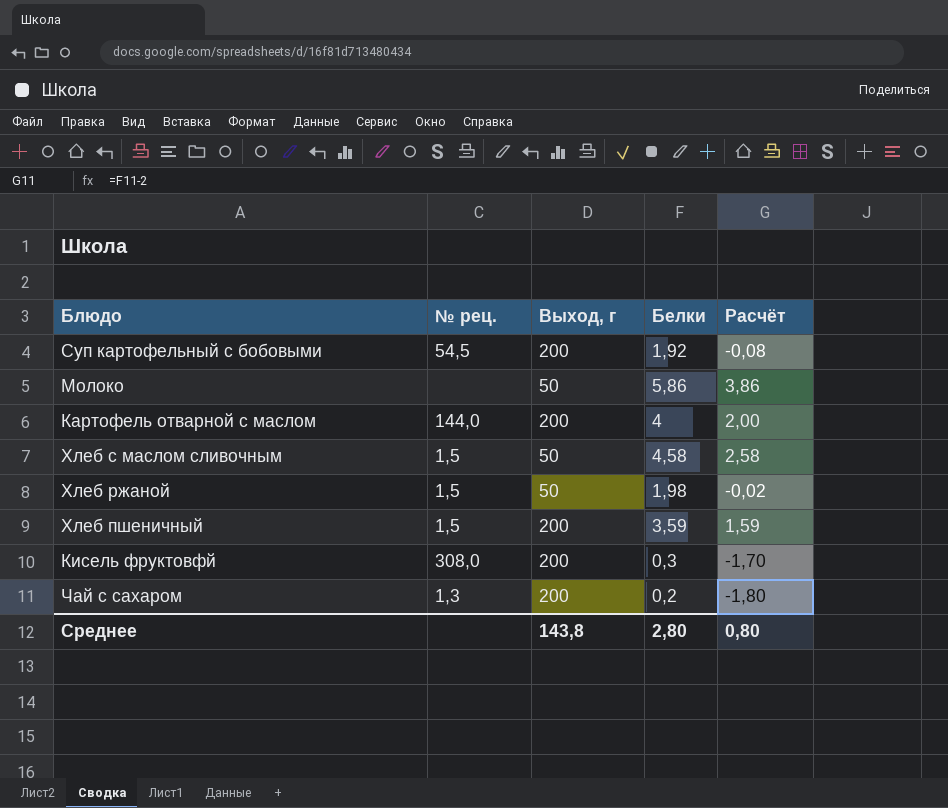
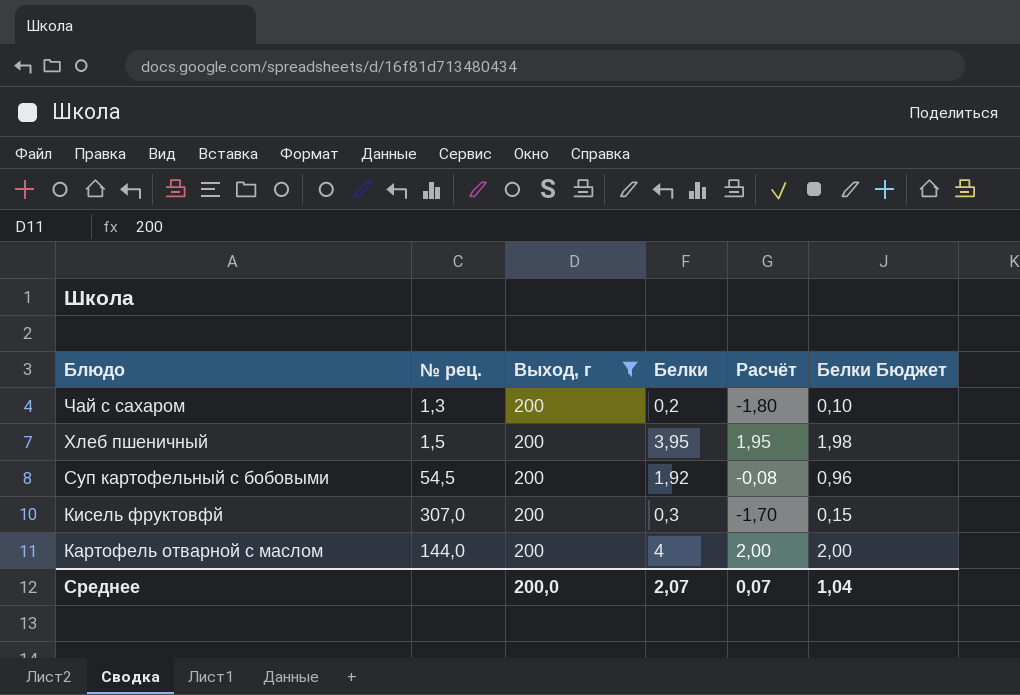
filter: none -> Выход, г = 200
row order: none -> Блюдо descending
column Белки Бюджет | formula: none -> [Белки] * 0,5
Хлеб пшеничный | Белки: 3,59 -> 3,95
Хлеб пшеничный | Расчёт: 1,59 -> 1,95
Кисель фруктовфй | № рец.: 308,0 -> 307,0
Среднее | Выход, г: 143,8 -> 200,0
Среднее | Белки: 2,80 -> 2,07
Среднее | Расчёт: 0,80 -> 0,07

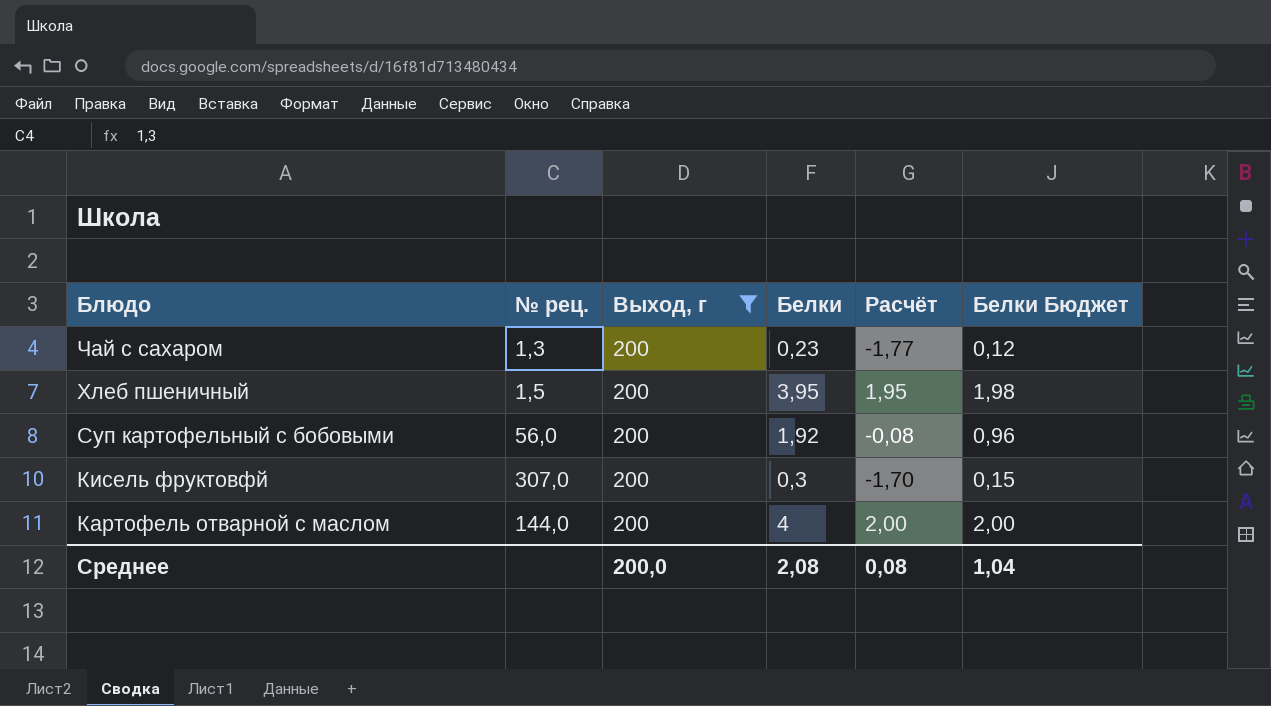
Чай с сахаром | Белки: 0,2 -> 0,23
Чай с сахаром | Расчёт: -1,80 -> -1,77
Чай с сахаром | Белки Бюджет: 0,10 -> 0,12
Суп картофельный с бобовыми | № рец.: 54,5 -> 56,0
Среднее | Белки: 2,07 -> 2,08
Среднее | Расчёт: 0,07 -> 0,08

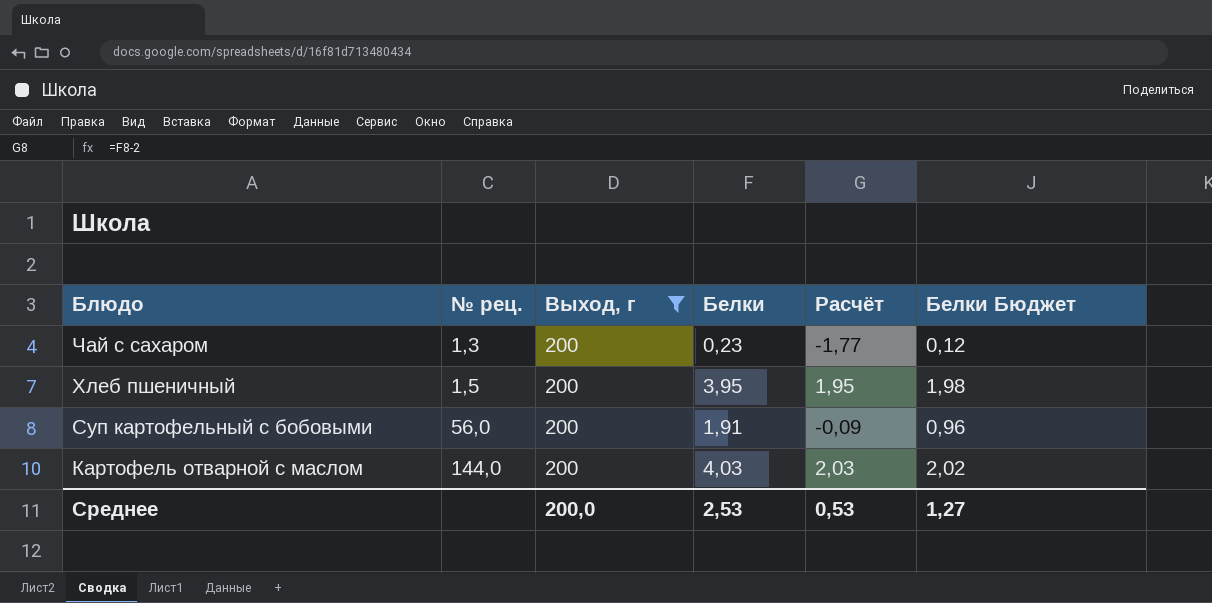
row Кисель фруктовфй: 307,0 | 200 | 0,3 | -1,70 | 0,15 -> none
Суп картофельный с бобовыми | Белки: 1,92 -> 1,91
Суп картофельный с бобовыми | Расчёт: -0,08 -> -0,09
Картофель отварной с маслом | Белки: 4 -> 4,03
Картофель отварной с маслом | Расчёт: 2,00 -> 2,03
Картофель отварной с маслом | Белки Бюджет: 2,00 -> 2,02
Среднее | Белки: 2,08 -> 2,53
Среднее | Расчёт: 0,08 -> 0,53
Среднее | Белки Бюджет: 1,04 -> 1,27

